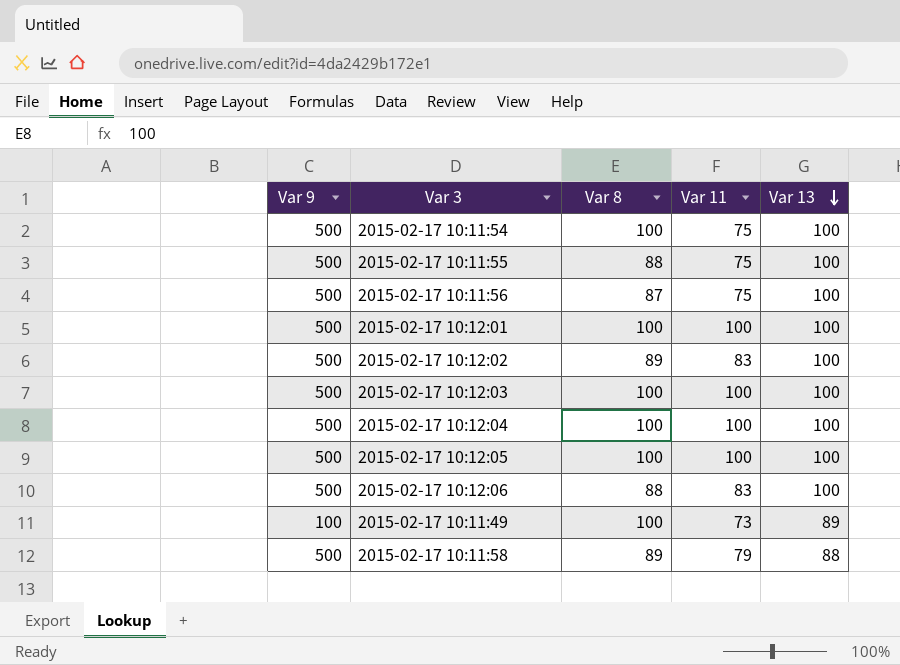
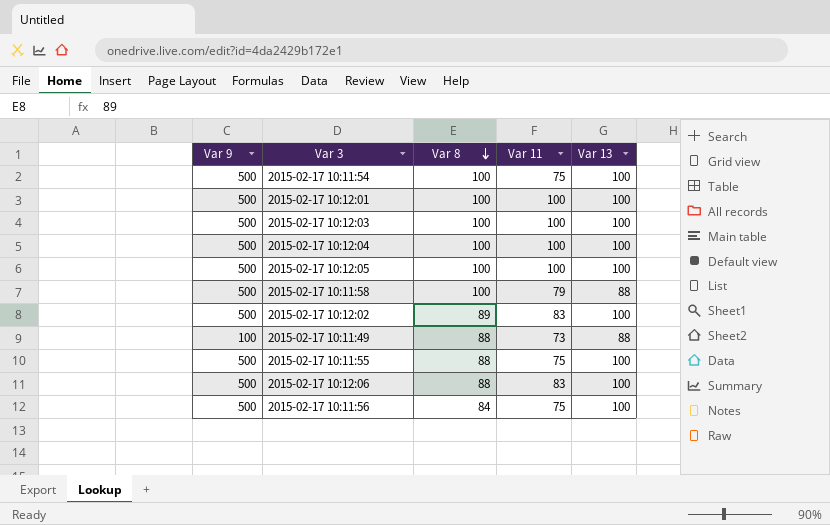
row order: Var 13 descending -> Var 8 descending
2015-02-17 10:11:58 | Var 8: 89 -> 100
2015-02-17 10:11:49 | Var 8: 100 -> 88
2015-02-17 10:11:49 | Var 13: 89 -> 88
2015-02-17 10:11:56 | Var 8: 87 -> 84

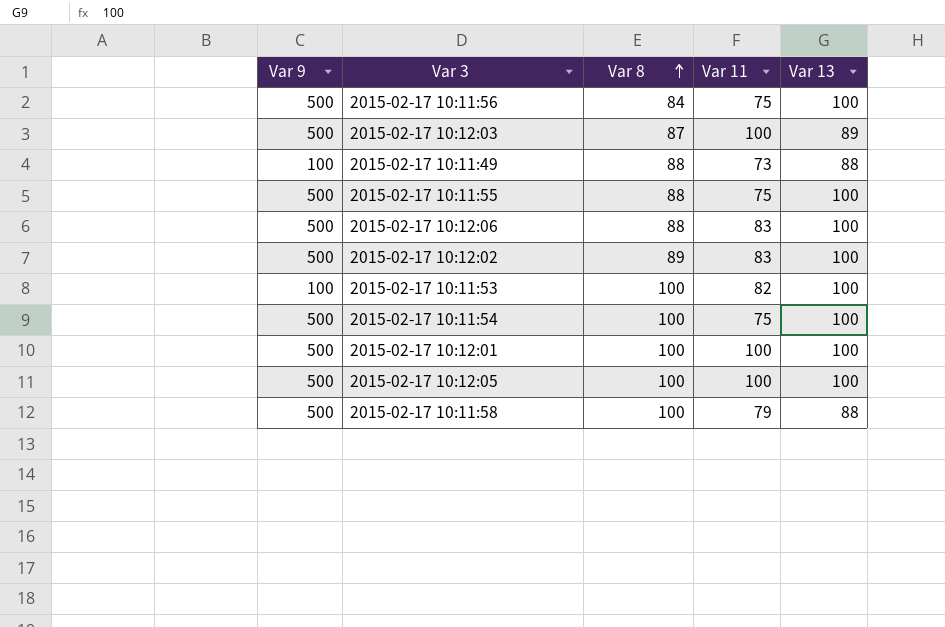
row order: Var 8 descending -> Var 8 ascending
row 2015-02-17 10:12:04: 500 | 100 | 100 | 100 -> none
2015-02-17 10:12:03 | Var 8: 100 -> 87
2015-02-17 10:12:03 | Var 13: 100 -> 89
row 2015-02-17 10:11:53: none -> 100 | 100 | 82 | 100

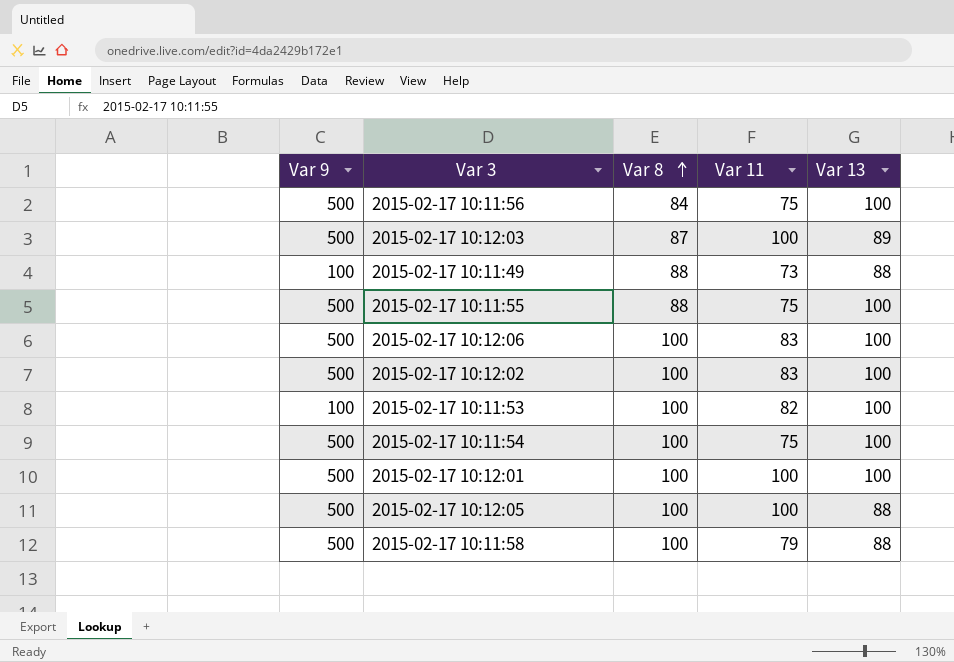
2015-02-17 10:12:06 | Var 8: 88 -> 100
2015-02-17 10:12:02 | Var 8: 89 -> 100
2015-02-17 10:12:05 | Var 13: 100 -> 88

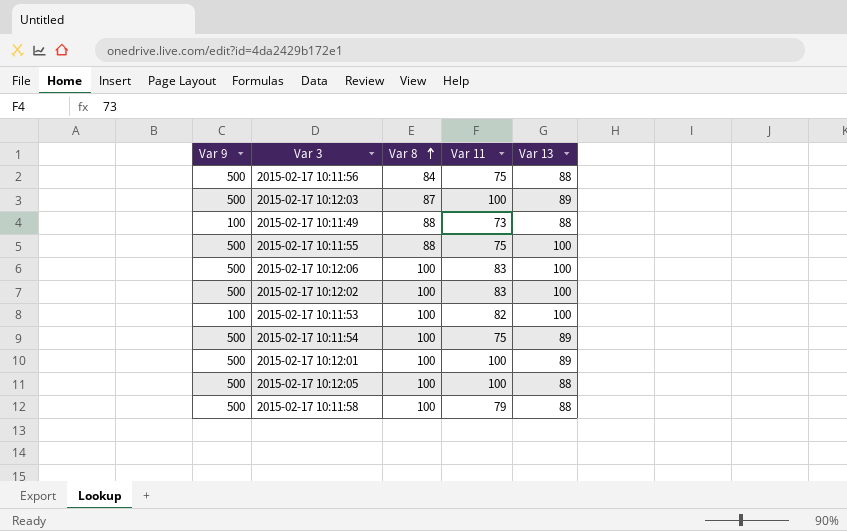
2015-02-17 10:11:56 | Var 13: 100 -> 88
2015-02-17 10:11:54 | Var 13: 100 -> 89
2015-02-17 10:12:01 | Var 13: 100 -> 89

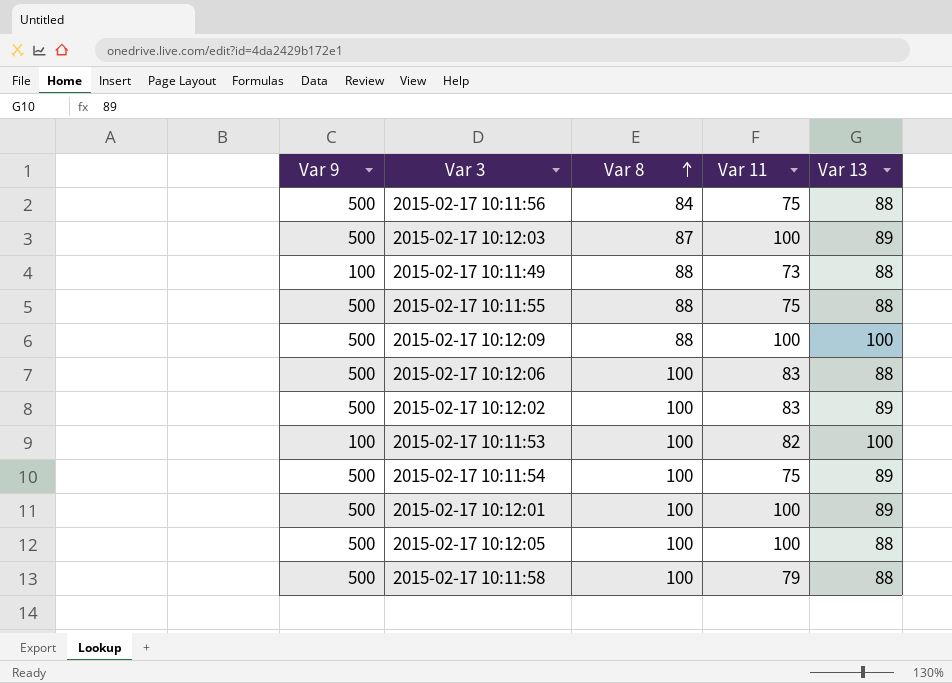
2015-02-17 10:11:55 | Var 13: 100 -> 88
row 2015-02-17 10:12:09: none -> 500 | 88 | 100 | 100
2015-02-17 10:12:06 | Var 13: 100 -> 88
2015-02-17 10:12:02 | Var 13: 100 -> 89

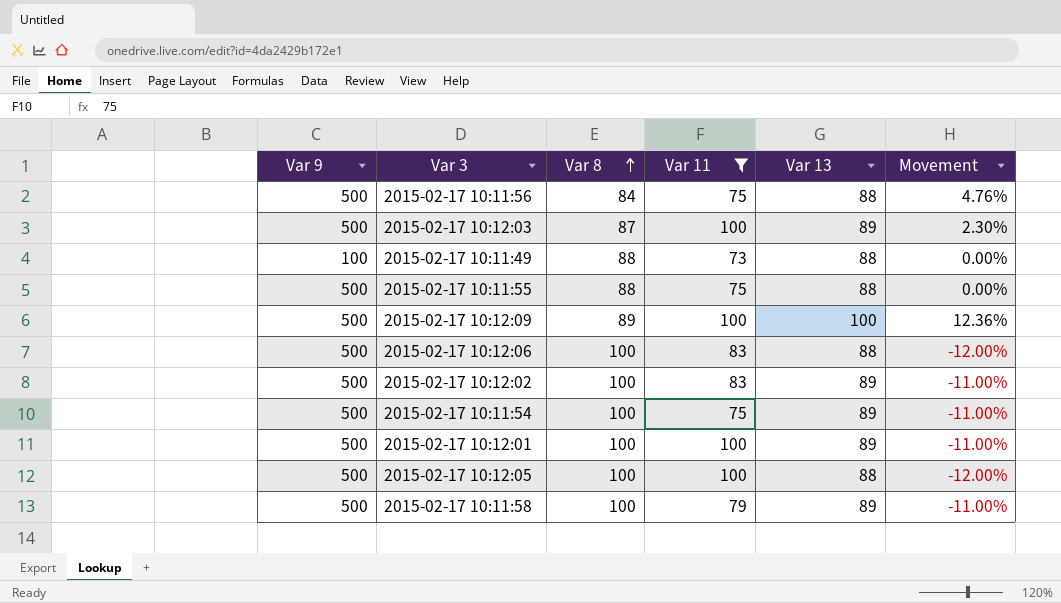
filter: none -> Var 11 != 82
column Movement | formula: none -> ([Var 13] - [Var 8]) / [Var 8]
2015-02-17 10:12:09 | Var 8: 88 -> 89
2015-02-17 10:11:58 | Var 13: 88 -> 89

